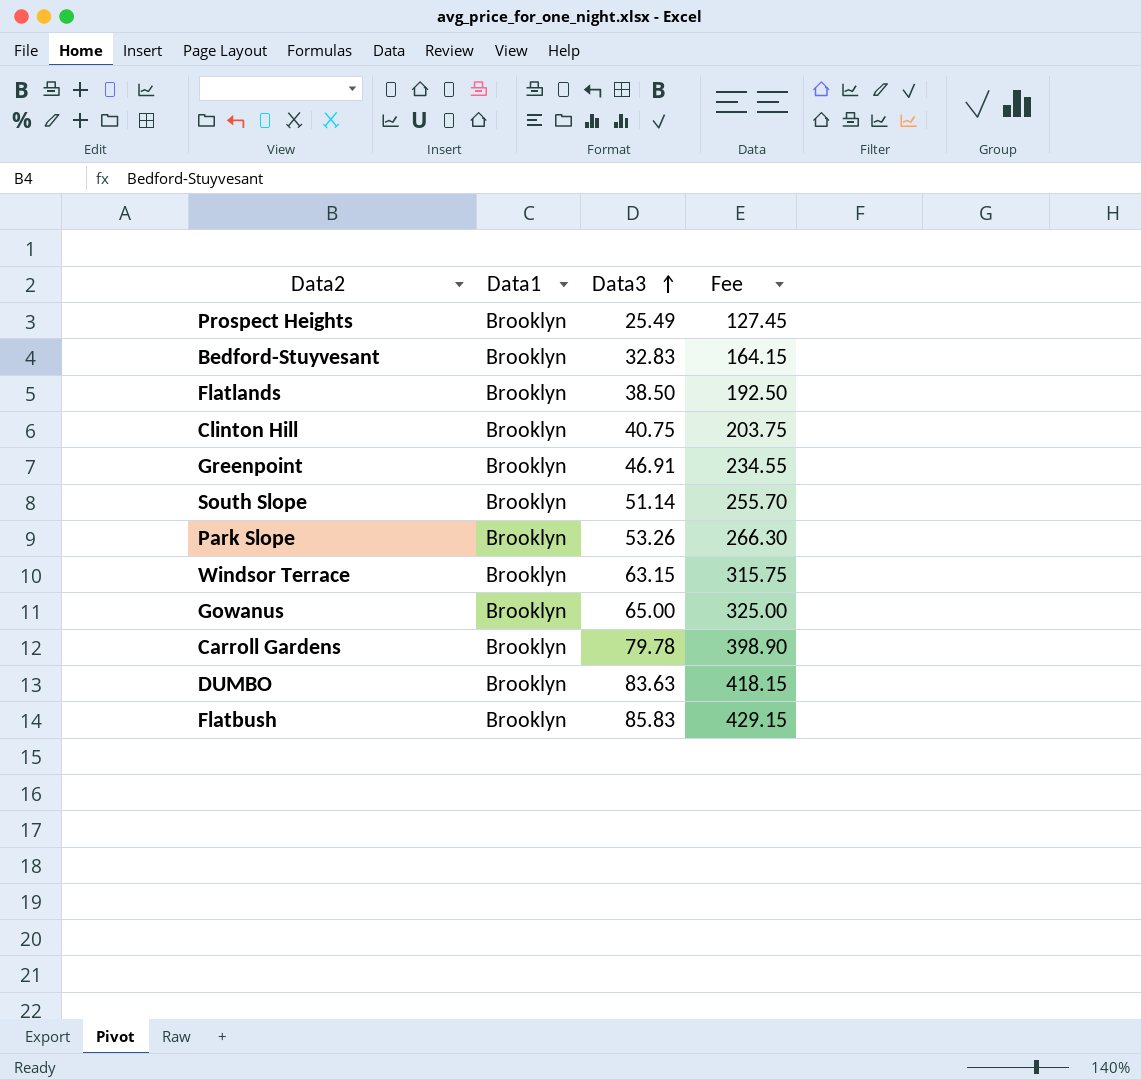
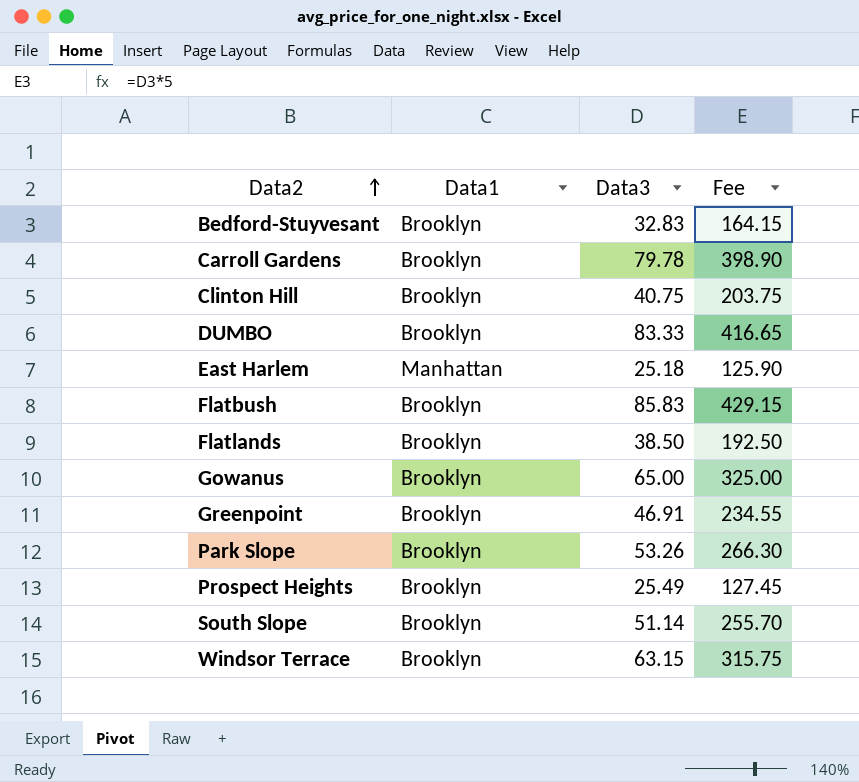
row order: Data3 ascending -> Data2 ascending
DUMBO | Data3: 83.63 -> 83.33
DUMBO | Fee: 418.15 -> 416.65
row East Harlem: none -> Manhattan | 25.18 | 125.90

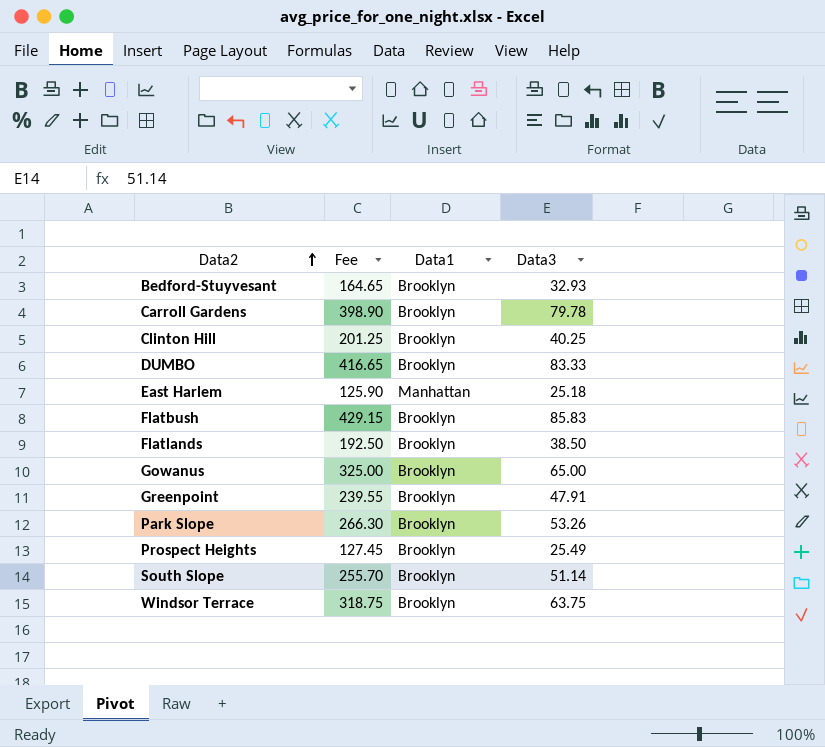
column Fee | position: 4 -> 2
Bedford-Stuyvesant | Fee: 164.15 -> 164.65
Bedford-Stuyvesant | Data3: 32.83 -> 32.93
Clinton Hill | Fee: 203.75 -> 201.25
Clinton Hill | Data3: 40.75 -> 40.25
Greenpoint | Fee: 234.55 -> 239.55
Greenpoint | Data3: 46.91 -> 47.91
Windsor Terrace | Fee: 315.75 -> 318.75
Windsor Terrace | Data3: 63.15 -> 63.75

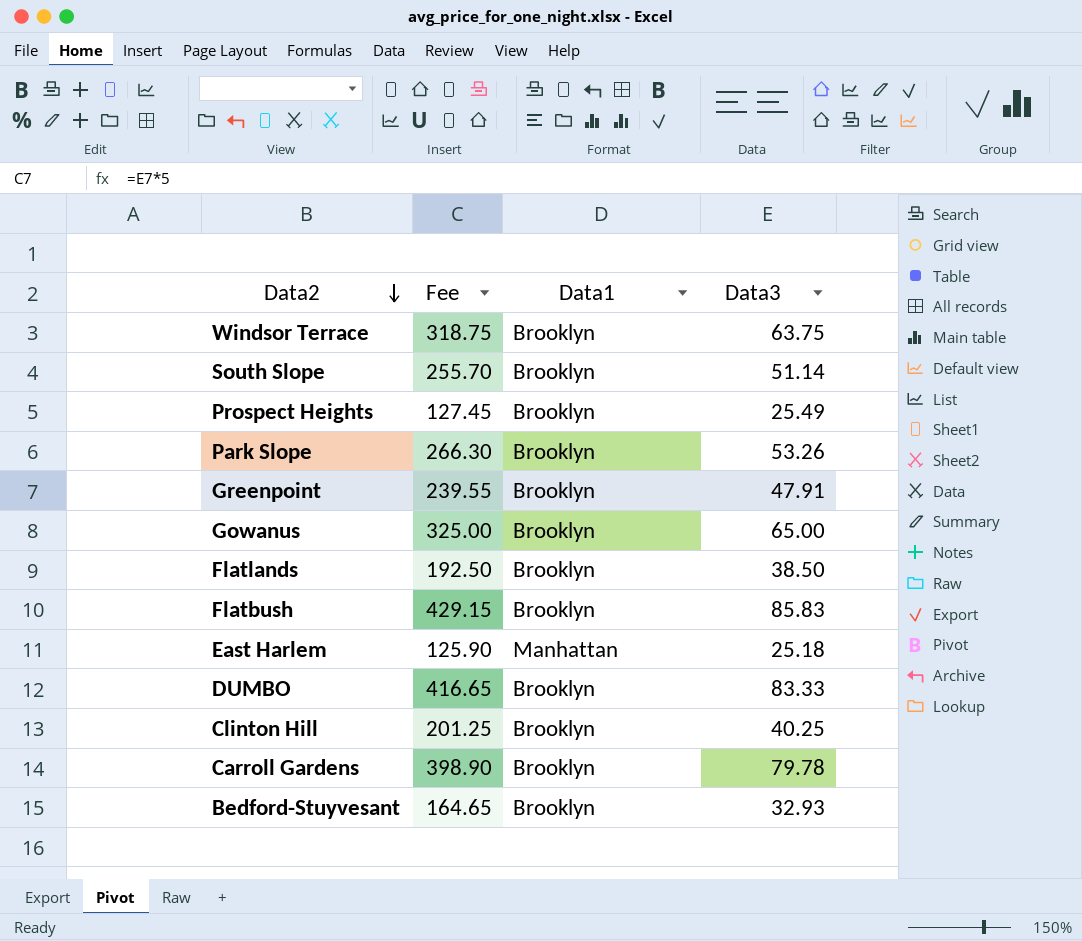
row order: Data2 ascending -> Data2 descending

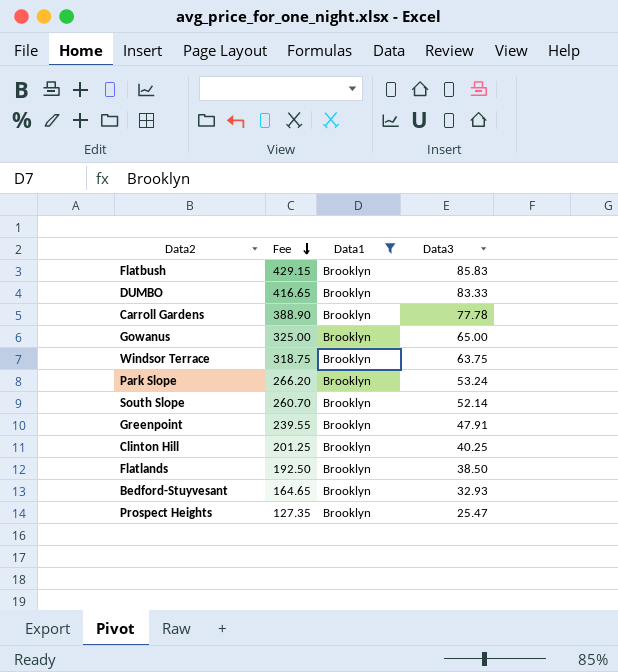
filter: none -> Data1 = Brooklyn
row order: Data2 descending -> Fee descending
Carroll Gardens | Fee: 398.90 -> 388.90
Carroll Gardens | Data3: 79.78 -> 77.78
Park Slope | Fee: 266.30 -> 266.20
Park Slope | Data3: 53.26 -> 53.24
South Slope | Fee: 255.70 -> 260.70
South Slope | Data3: 51.14 -> 52.14
Prospect Heights | Fee: 127.45 -> 127.35
Prospect Heights | Data3: 25.49 -> 25.47

